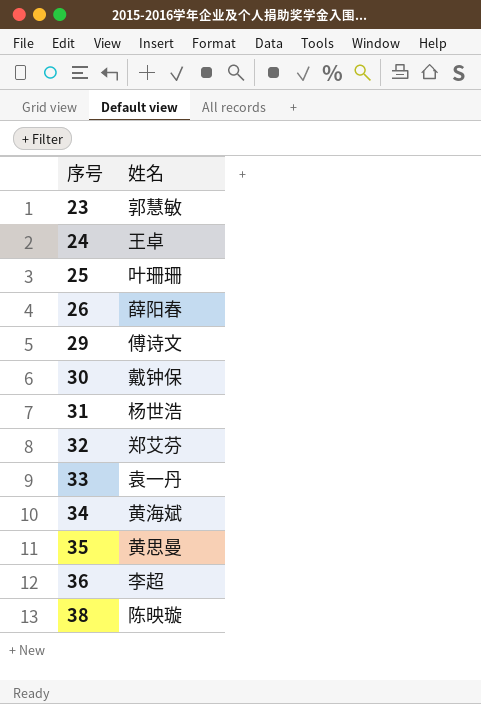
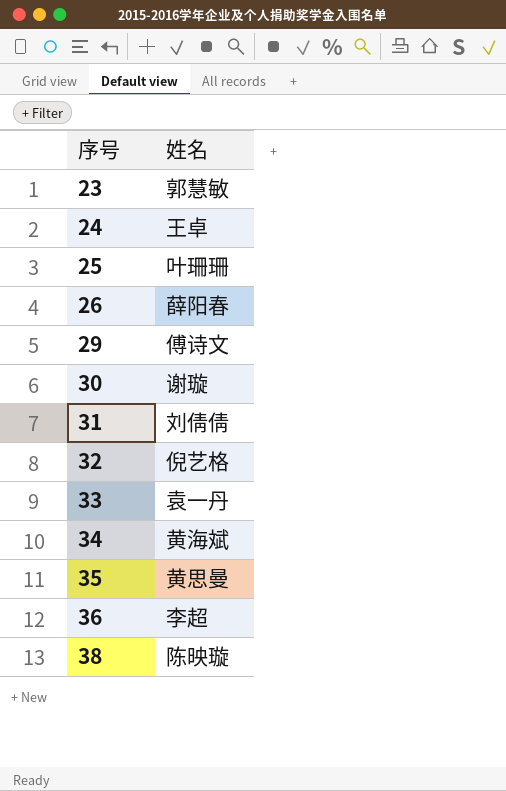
30 | 姓名: 戴钟保 -> 谢璇
31 | 姓名: 杨世浩 -> 刘倩倩
32 | 姓名: 郑艾芬 -> 倪艺格

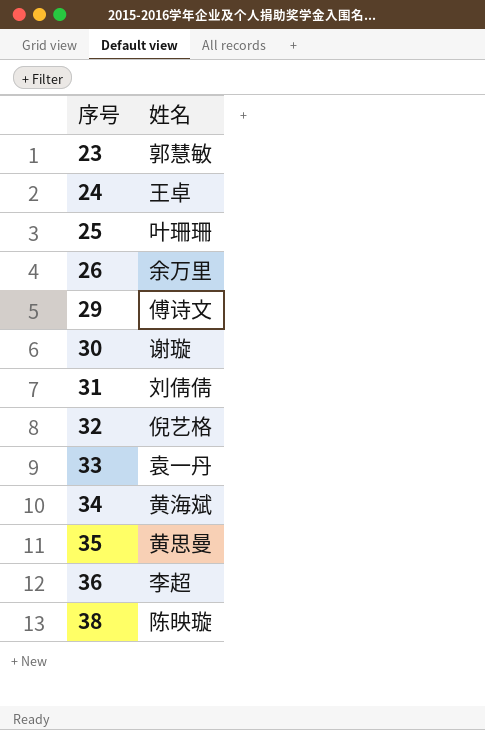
26 | 姓名: 薛阳春 -> 余万里

